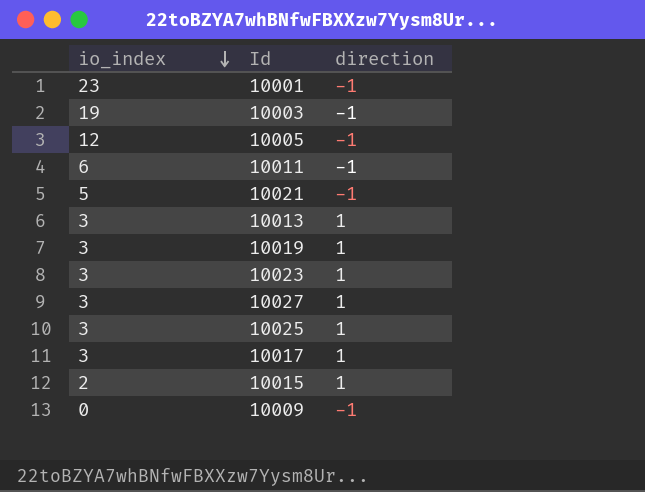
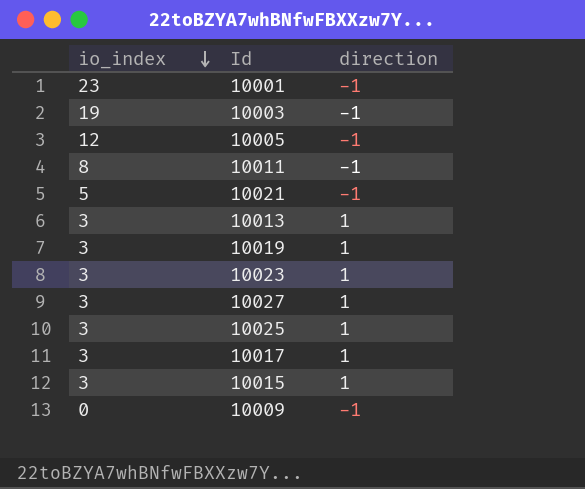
10011 | io_index: 6 -> 8
10015 | io_index: 2 -> 3

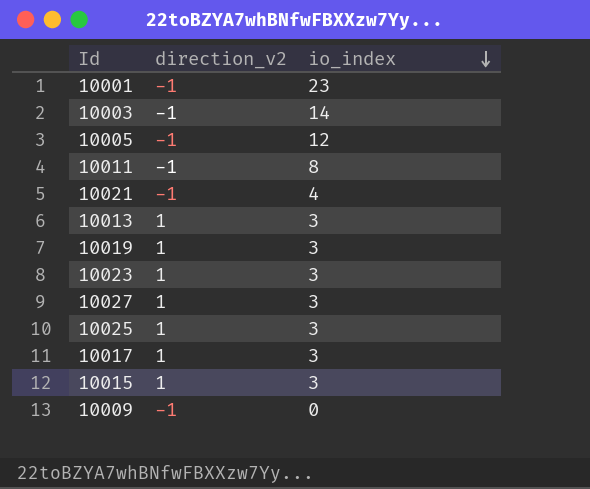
column name: direction -> direction_v2
column io_index | position: 1 -> 3
10003 | io_index: 19 -> 14
10021 | io_index: 5 -> 4

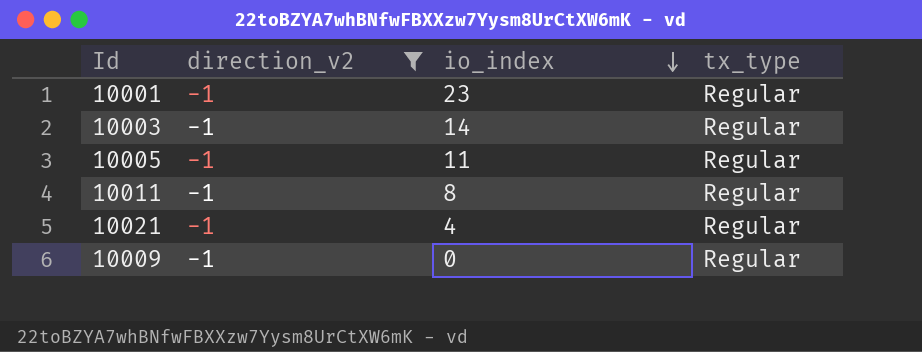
filter: none -> direction_v2 = -1
column tx_type | position: none -> 4
10005 | io_index: 12 -> 11

